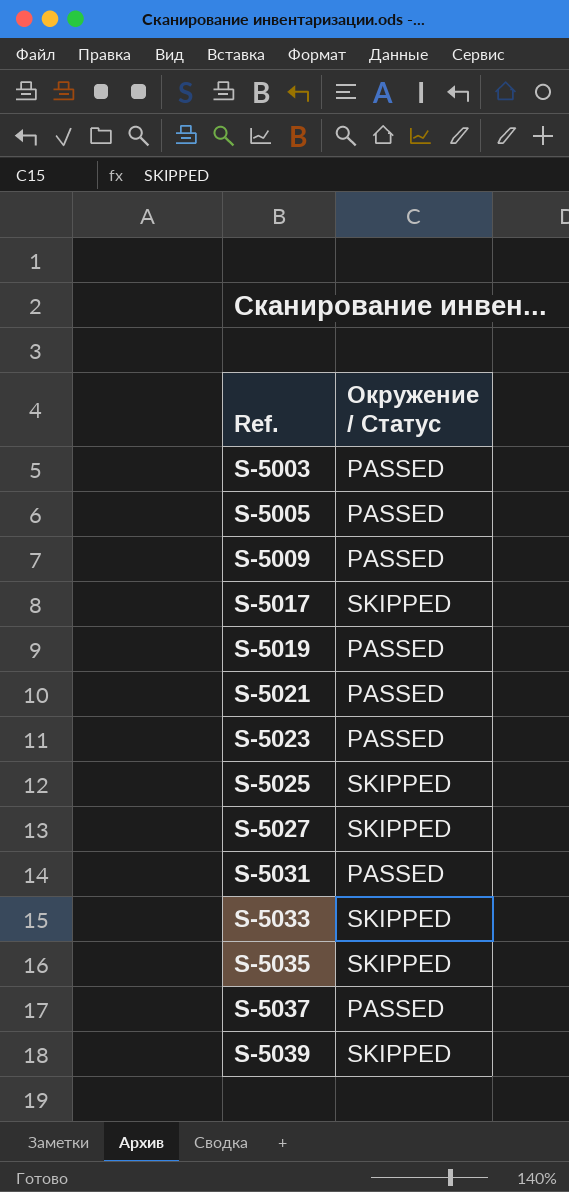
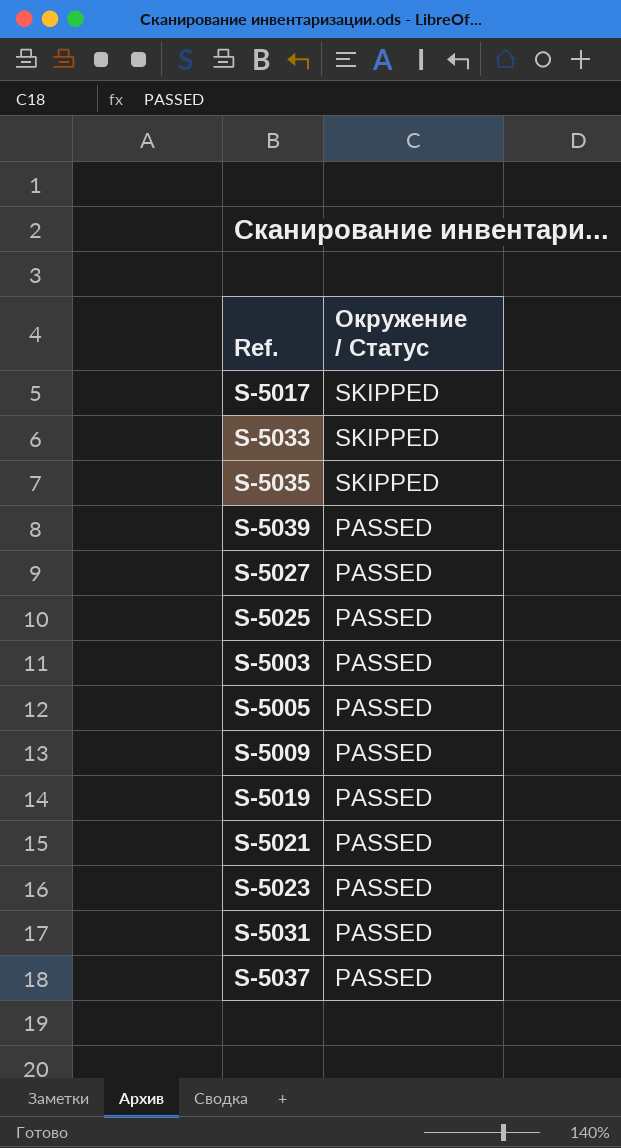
row order: Ref. ascending -> Окружение / Статус descending
S-5039 | Окружение / Статус: SKIPPED -> PASSED
S-5027 | Окружение / Статус: SKIPPED -> PASSED
S-5025 | Окружение / Статус: SKIPPED -> PASSED

